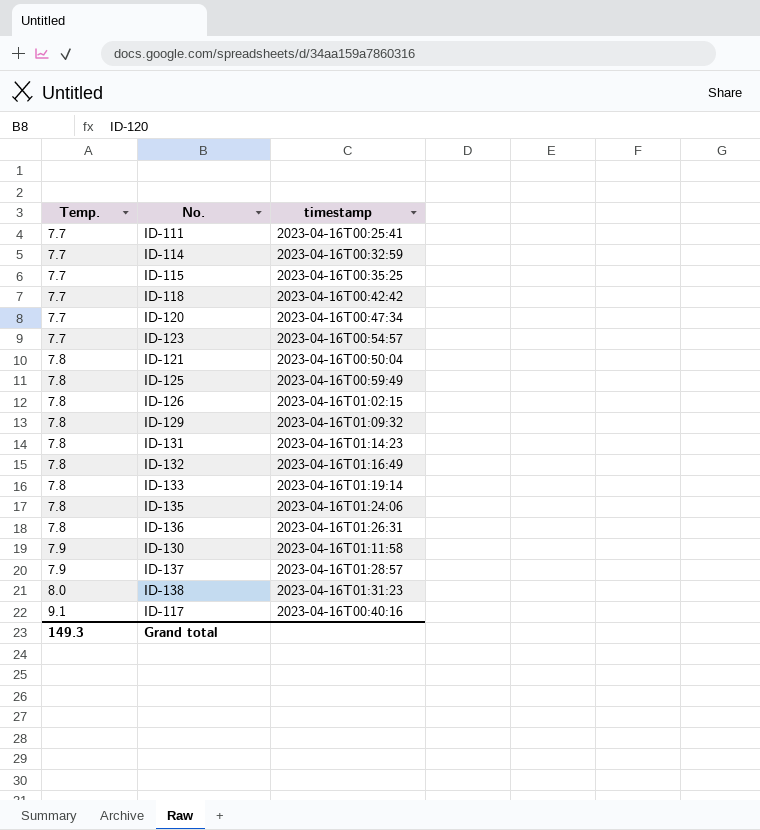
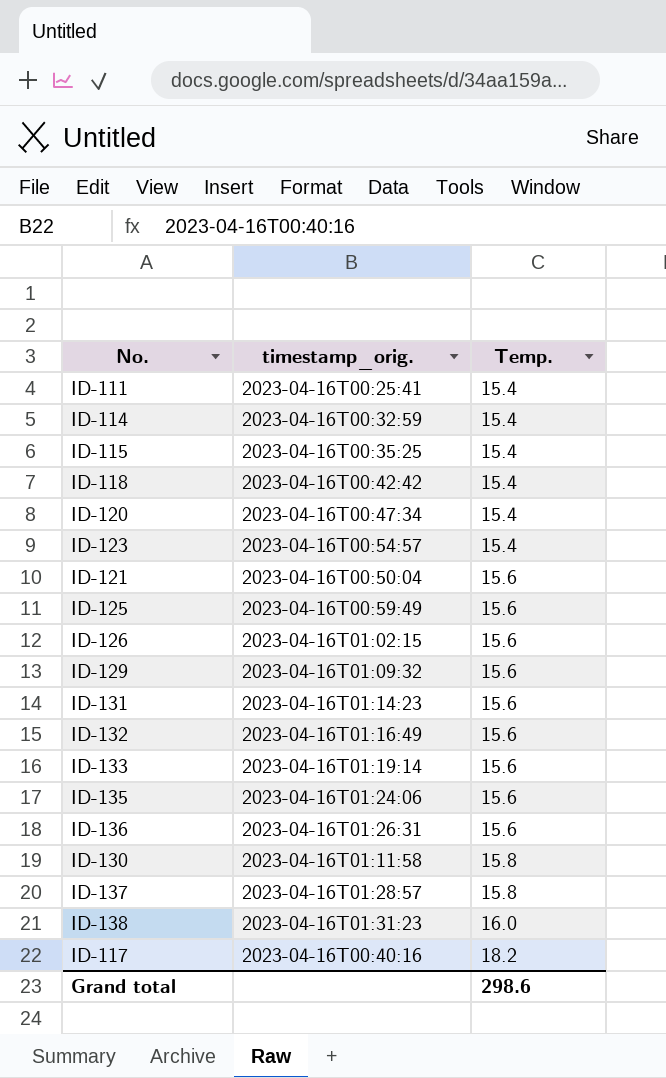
column name: timestamp -> timestamp_orig.
column Temp. | position: 1 -> 3
ID-111 | Temp.: 7.7 -> 15.4
ID-114 | Temp.: 7.7 -> 15.4
ID-115 | Temp.: 7.7 -> 15.4
ID-118 | Temp.: 7.7 -> 15.4
ID-120 | Temp.: 7.7 -> 15.4
ID-123 | Temp.: 7.7 -> 15.4
ID-121 | Temp.: 7.8 -> 15.6
ID-125 | Temp.: 7.8 -> 15.6
ID-126 | Temp.: 7.8 -> 15.6
ID-129 | Temp.: 7.8 -> 15.6
ID-131 | Temp.: 7.8 -> 15.6
ID-132 | Temp.: 7.8 -> 15.6
ID-133 | Temp.: 7.8 -> 15.6
ID-135 | Temp.: 7.8 -> 15.6
ID-136 | Temp.: 7.8 -> 15.6
ID-130 | Temp.: 7.9 -> 15.8
ID-137 | Temp.: 7.9 -> 15.8
ID-138 | Temp.: 8.0 -> 16.0
ID-117 | Temp.: 9.1 -> 18.2
Grand total | Temp.: 149.3 -> 298.6

